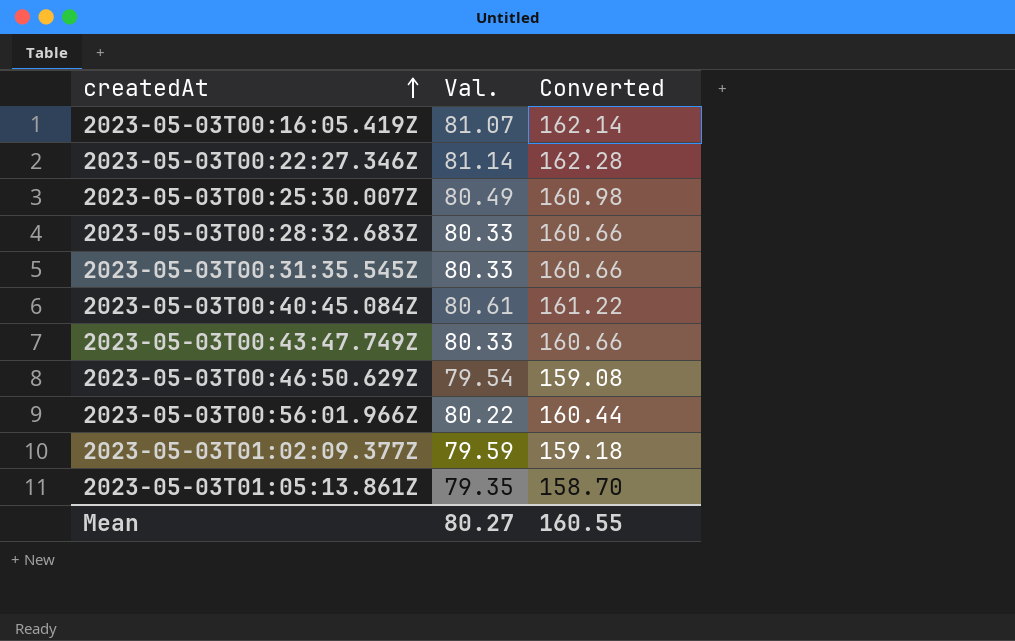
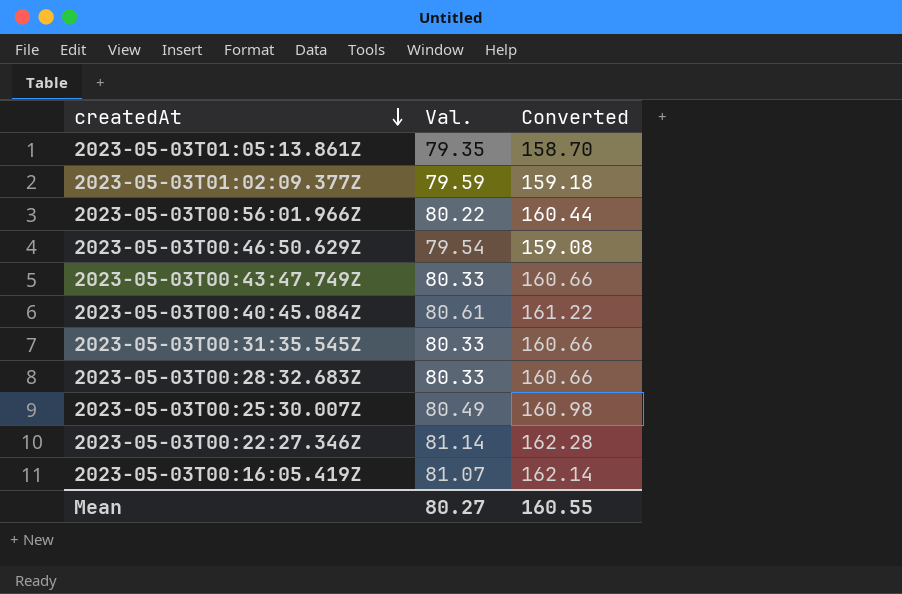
row order: createdAt ascending -> createdAt descending

